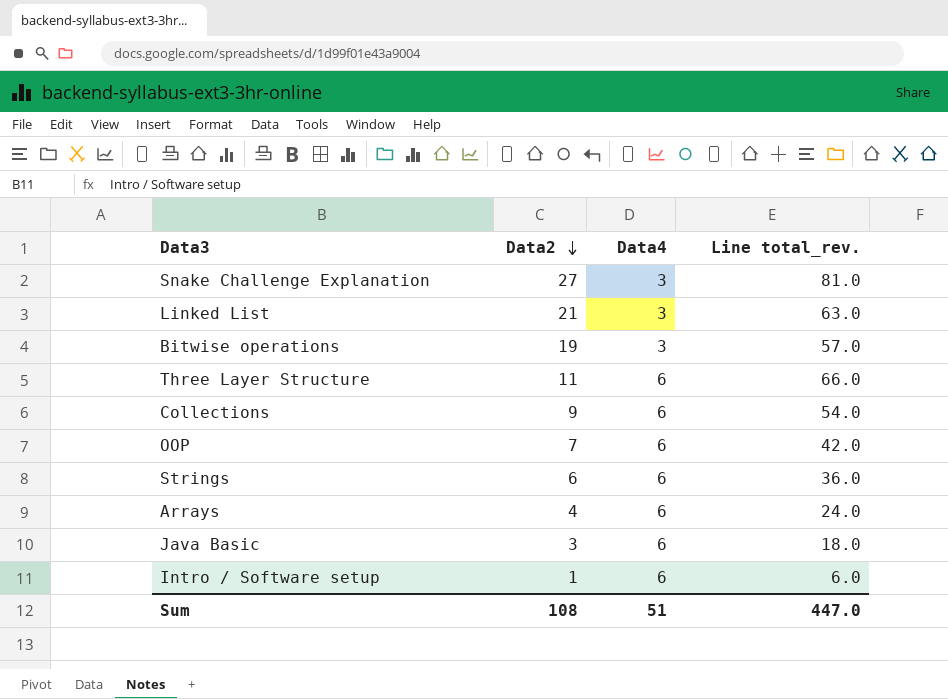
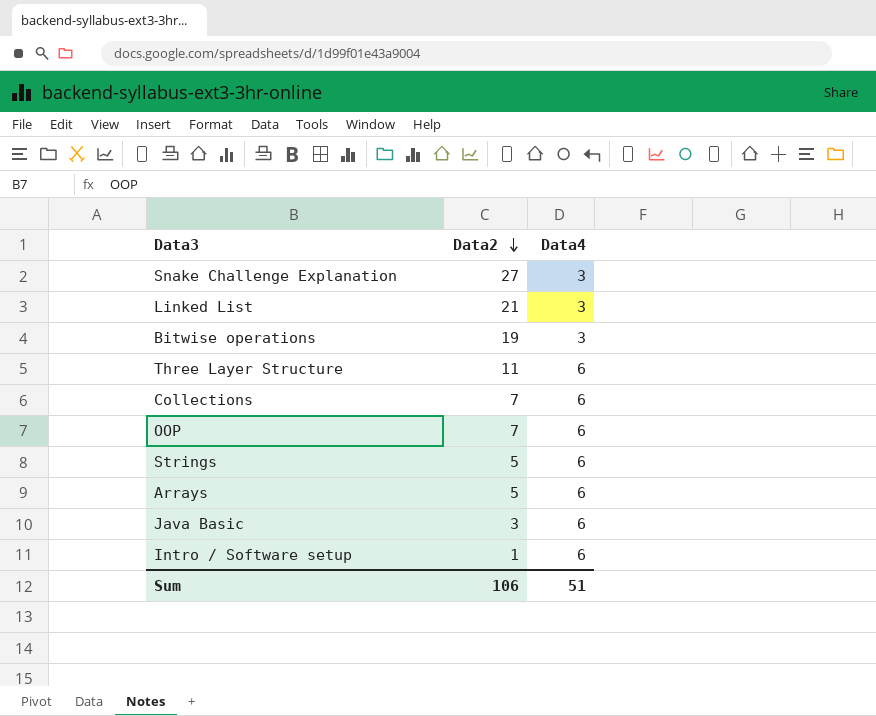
column Line total_rev. | formula: [Data2] * [Data4] -> none
Collections | Data2: 9 -> 7
Strings | Data2: 6 -> 5
Arrays | Data2: 4 -> 5
Sum | Data2: 108 -> 106

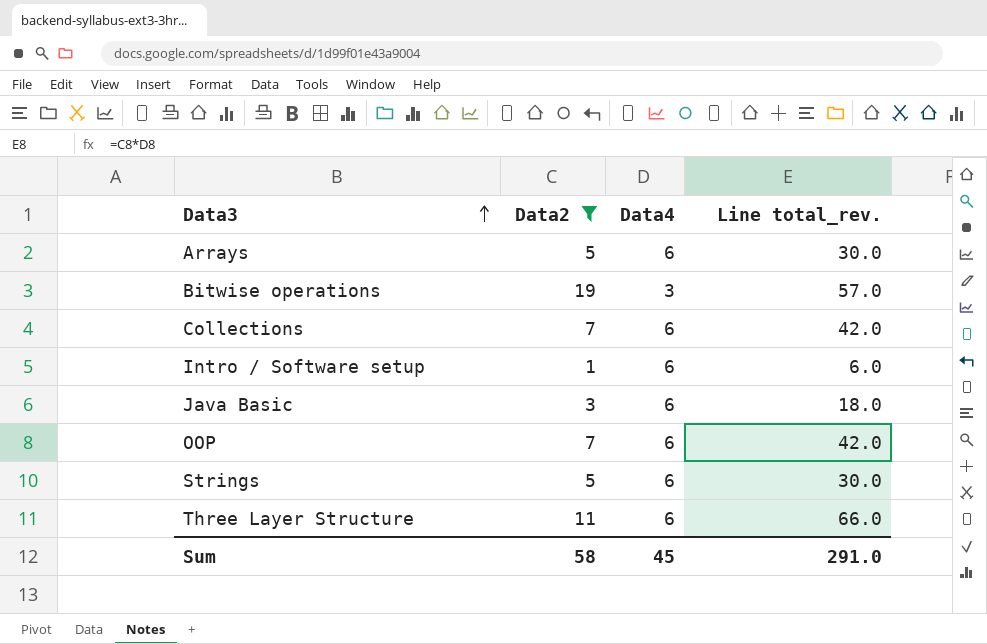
filter: none -> Data2 <= 19
row order: Data2 descending -> Data3 ascending
column Line total_rev. | formula: none -> [Data2] * [Data4]
Sum | Data2: 106 -> 58
Sum | Data4: 51 -> 45

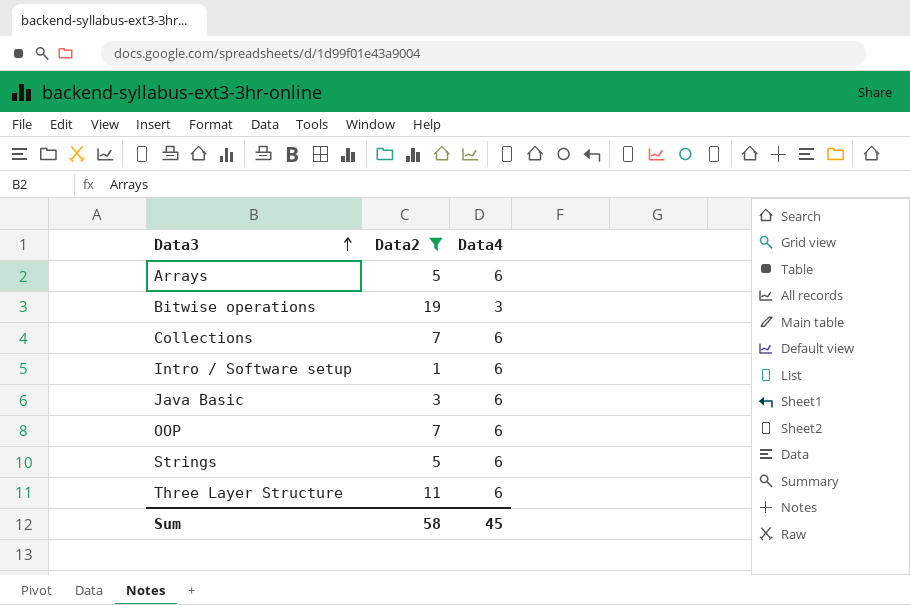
column Line total_rev. | formula: [Data2] * [Data4] -> none

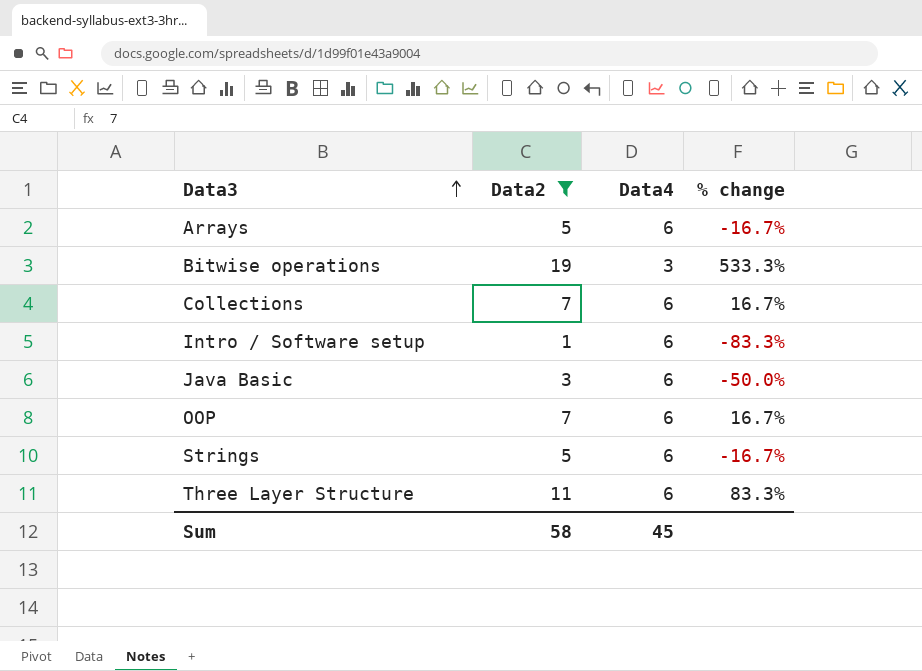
column % change | formula: none -> ([Data2] - [Data4]) / [Data4]

